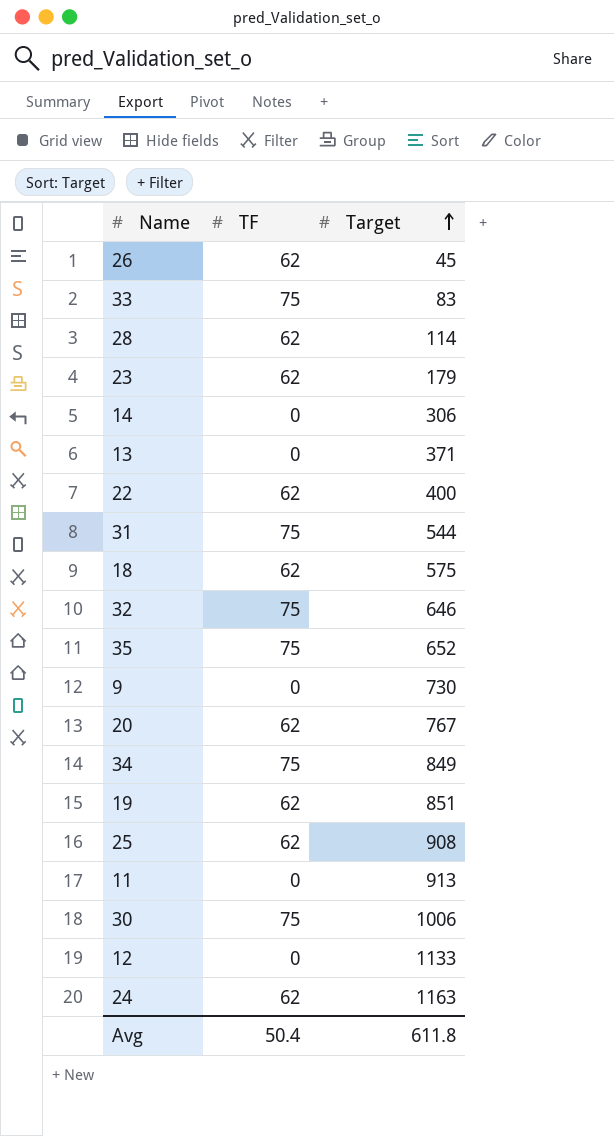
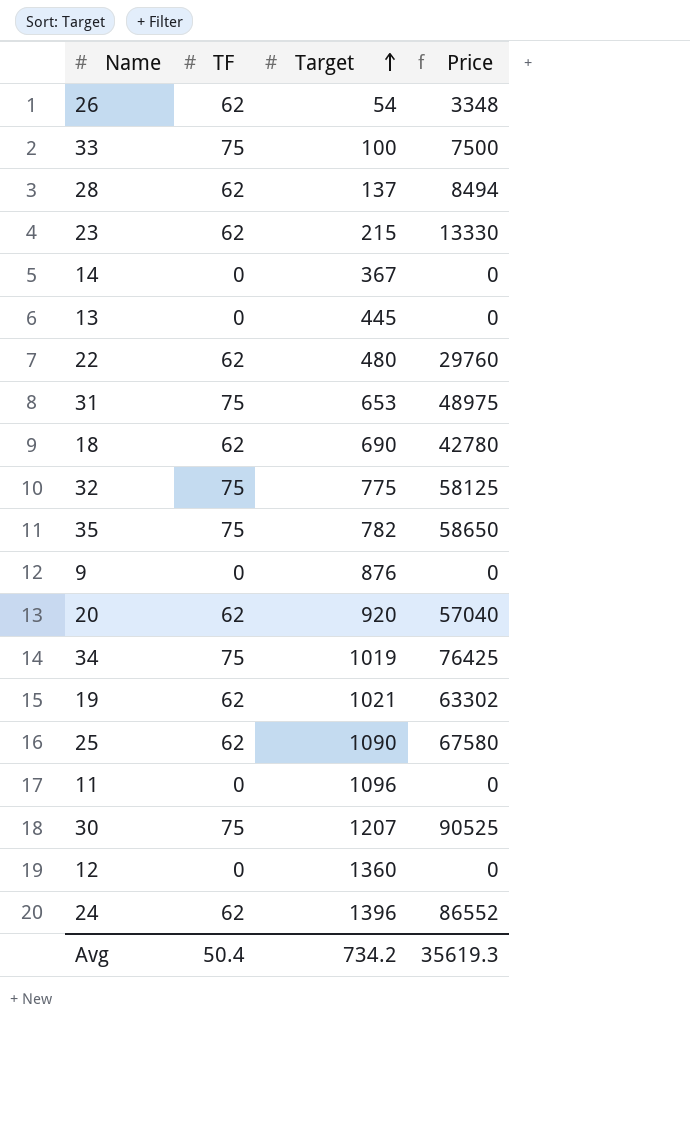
column Price | formula: none -> [TF] * [Target]
26 | Target: 45 -> 54
33 | Target: 83 -> 100
28 | Target: 114 -> 137
23 | Target: 179 -> 215
14 | Target: 306 -> 367
13 | Target: 371 -> 445
22 | Target: 400 -> 480
31 | Target: 544 -> 653
18 | Target: 575 -> 690
32 | Target: 646 -> 775
35 | Target: 652 -> 782
9 | Target: 730 -> 876
20 | Target: 767 -> 920
34 | Target: 849 -> 1019
19 | Target: 851 -> 1021
25 | Target: 908 -> 1090
11 | Target: 913 -> 1096
30 | Target: 1006 -> 1207
12 | Target: 1133 -> 1360
24 | Target: 1163 -> 1396
Avg | Target: 611.8 -> 734.2

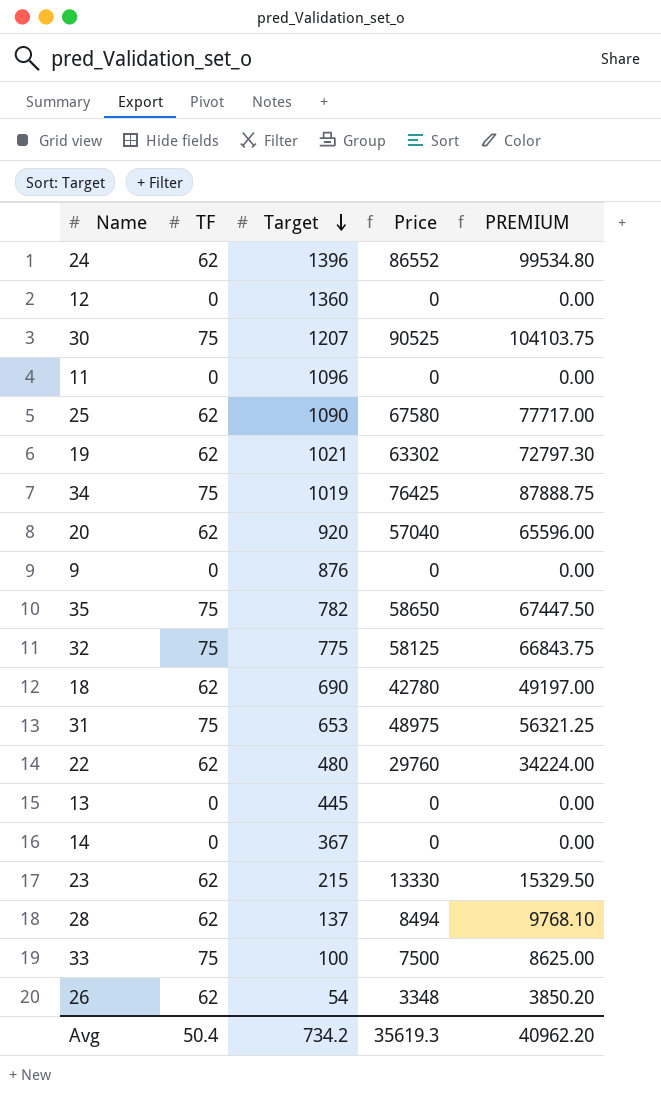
row order: Target ascending -> Target descending
column PREMIUM | formula: none -> [Price] * 1.15

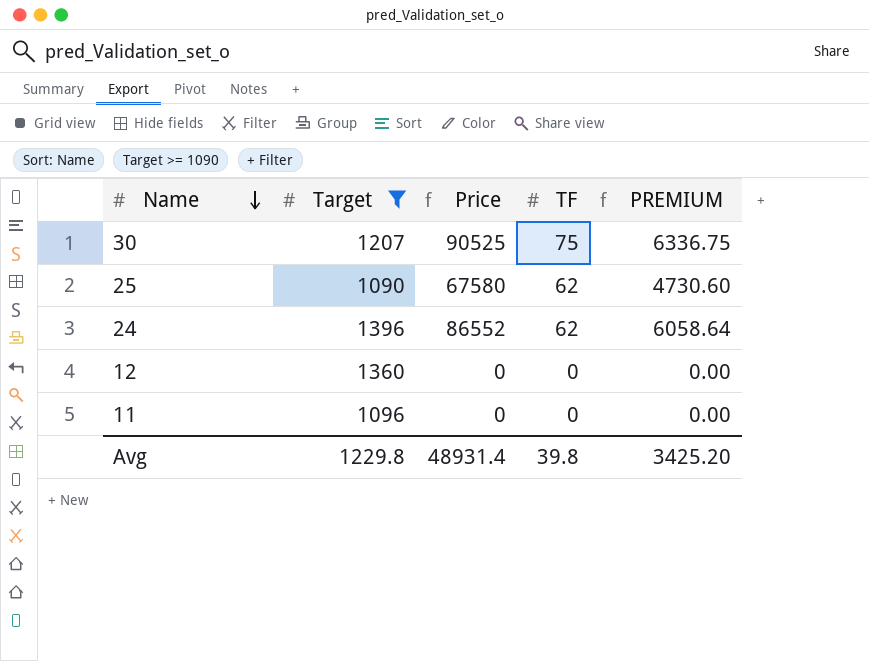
filter: none -> Target >= 1090
row order: Target descending -> Name descending
column TF | position: 2 -> 4
column PREMIUM | formula: [Price] * 1.15 -> [Price] * 0.07
Avg | Target: 734.2 -> 1229.8
Avg | Price: 35619.3 -> 48931.4
Avg | TF: 50.4 -> 39.8
Avg | PREMIUM: 40962.20 -> 3425.20

